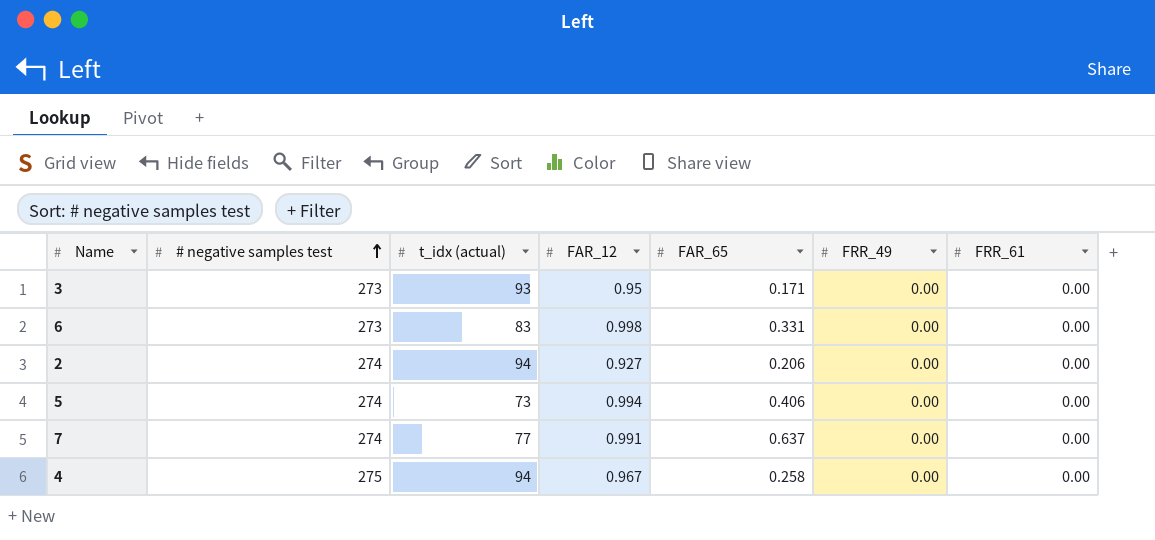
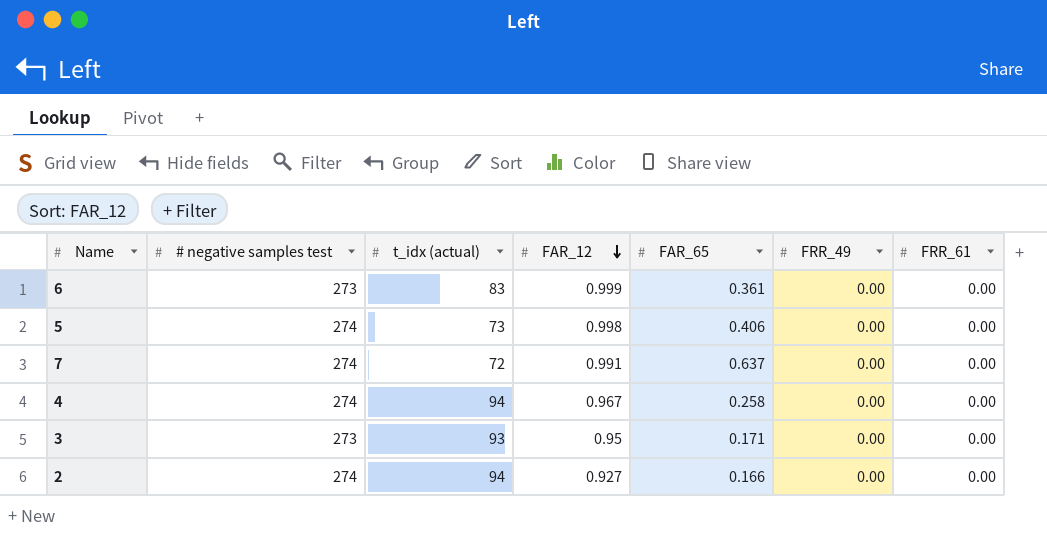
row order: # negative samples test ascending -> FAR_12 descending
6 | FAR_12: 0.998 -> 0.999
6 | FAR_65: 0.331 -> 0.361
5 | FAR_12: 0.994 -> 0.998
7 | t_idx (actual): 77 -> 72
4 | # negative samples test: 275 -> 274
2 | FAR_65: 0.206 -> 0.166

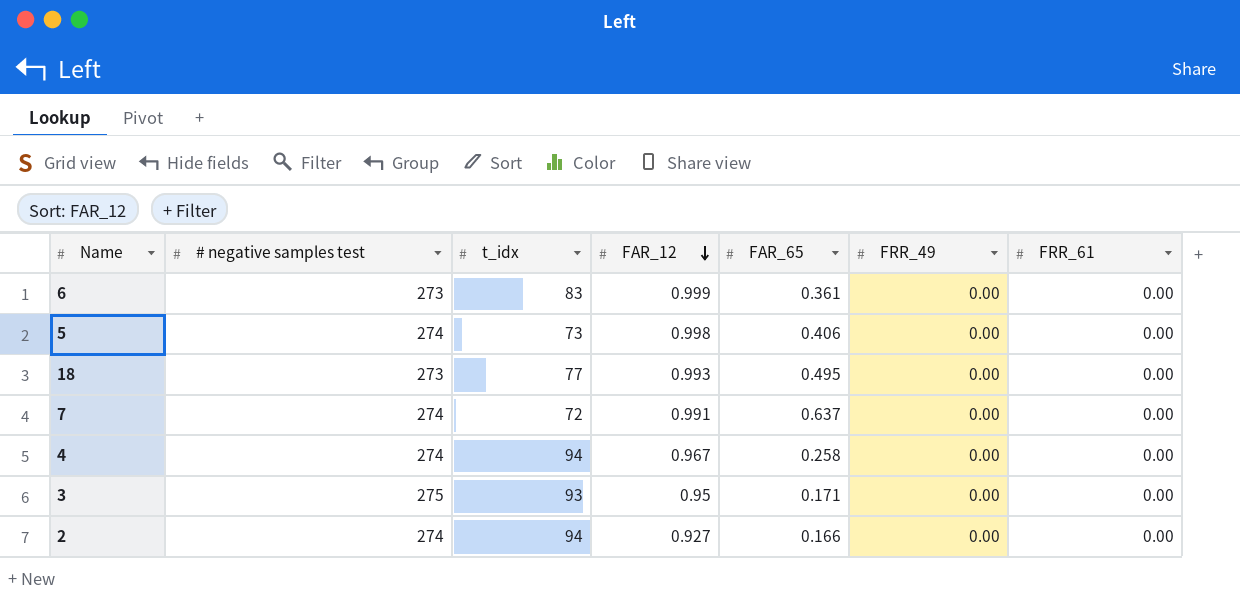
column name: t_idx (actual) -> t_idx
row 18: none -> 273 | 77 | 0.993 | 0.495 | 0.00 | 0.00
3 | # negative samples test: 273 -> 275

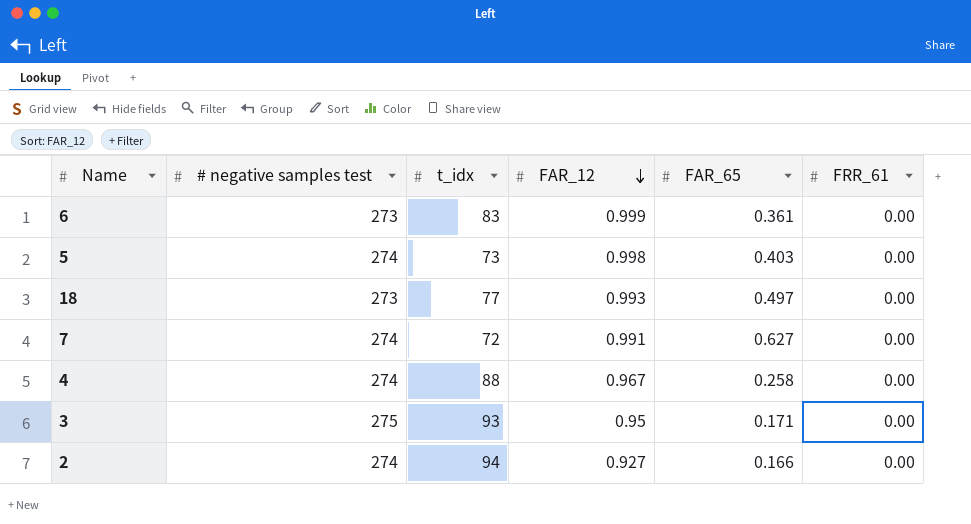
column FRR_49 | position: 6 -> none
5 | FAR_65: 0.406 -> 0.403
18 | FAR_65: 0.495 -> 0.497
7 | FAR_65: 0.637 -> 0.627
4 | t_idx: 94 -> 88

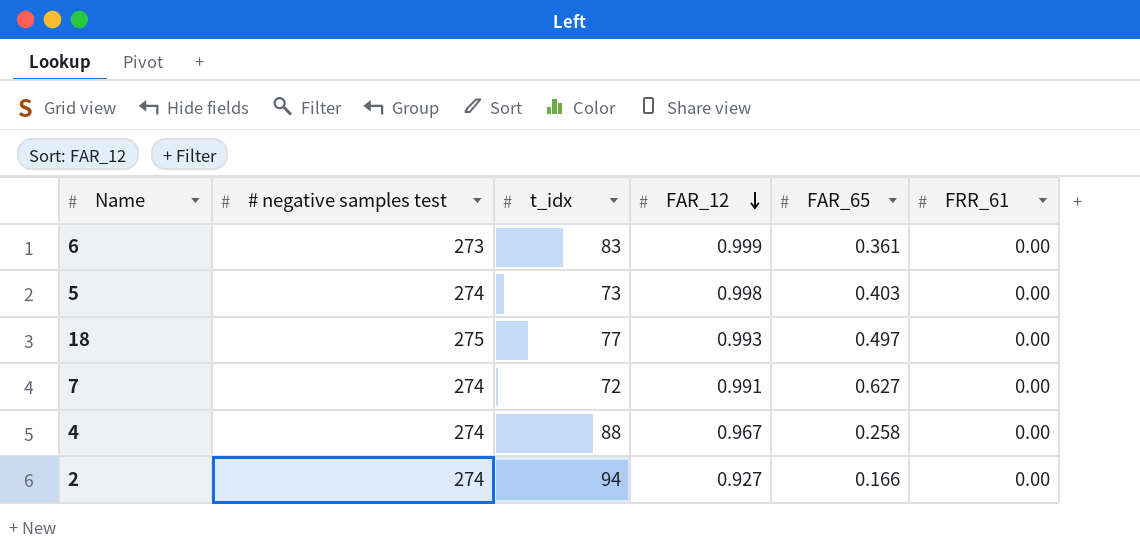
row 3: 275 | 93 | 0.95 | 0.171 | 0.00 -> none
18 | # negative samples test: 273 -> 275

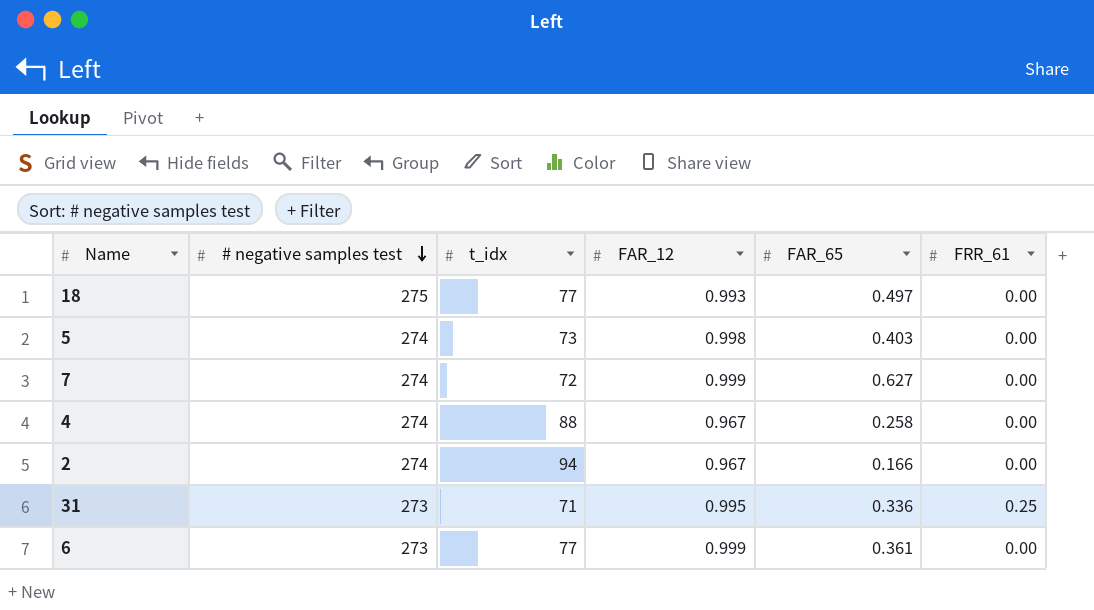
row order: FAR_12 descending -> # negative samples test descending
7 | FAR_12: 0.991 -> 0.999
2 | FAR_12: 0.927 -> 0.967
row 31: none -> 273 | 71 | 0.995 | 0.336 | 0.25
6 | t_idx: 83 -> 77

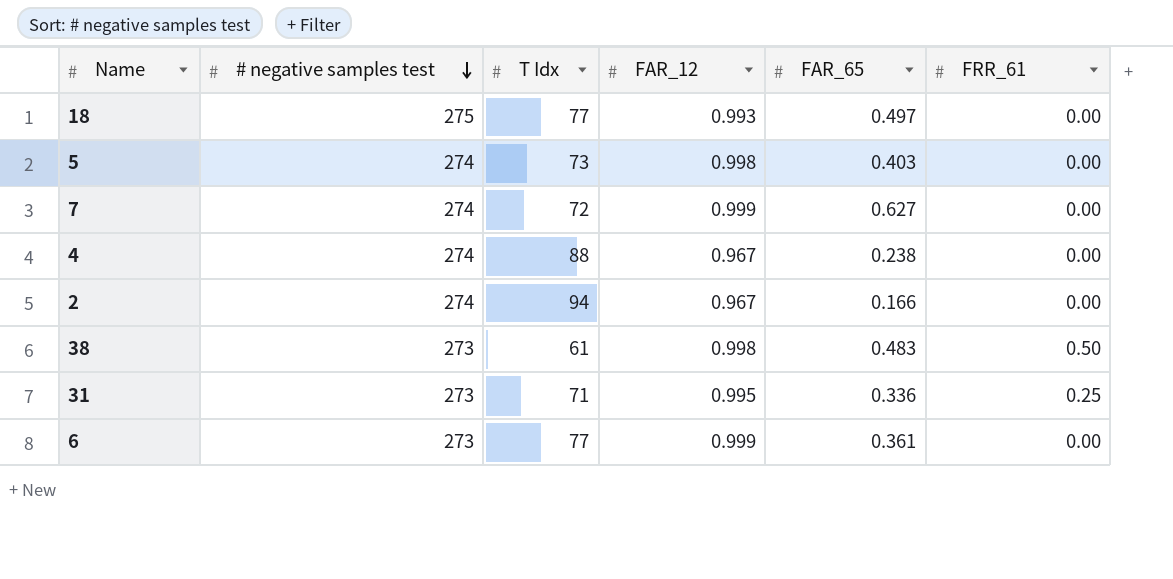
column name: t_idx -> T Idx
4 | FAR_65: 0.258 -> 0.238
row 38: none -> 273 | 61 | 0.998 | 0.483 | 0.50

